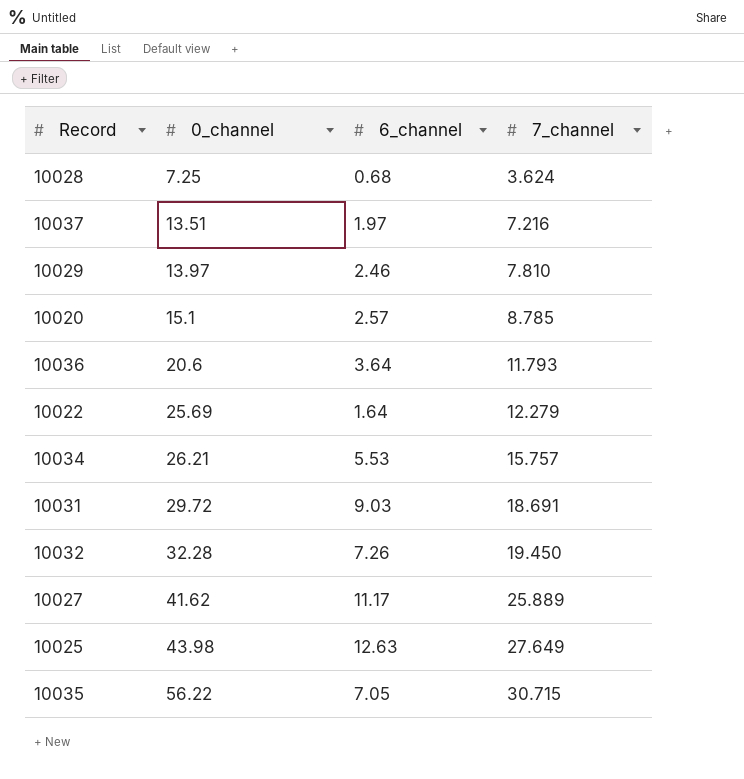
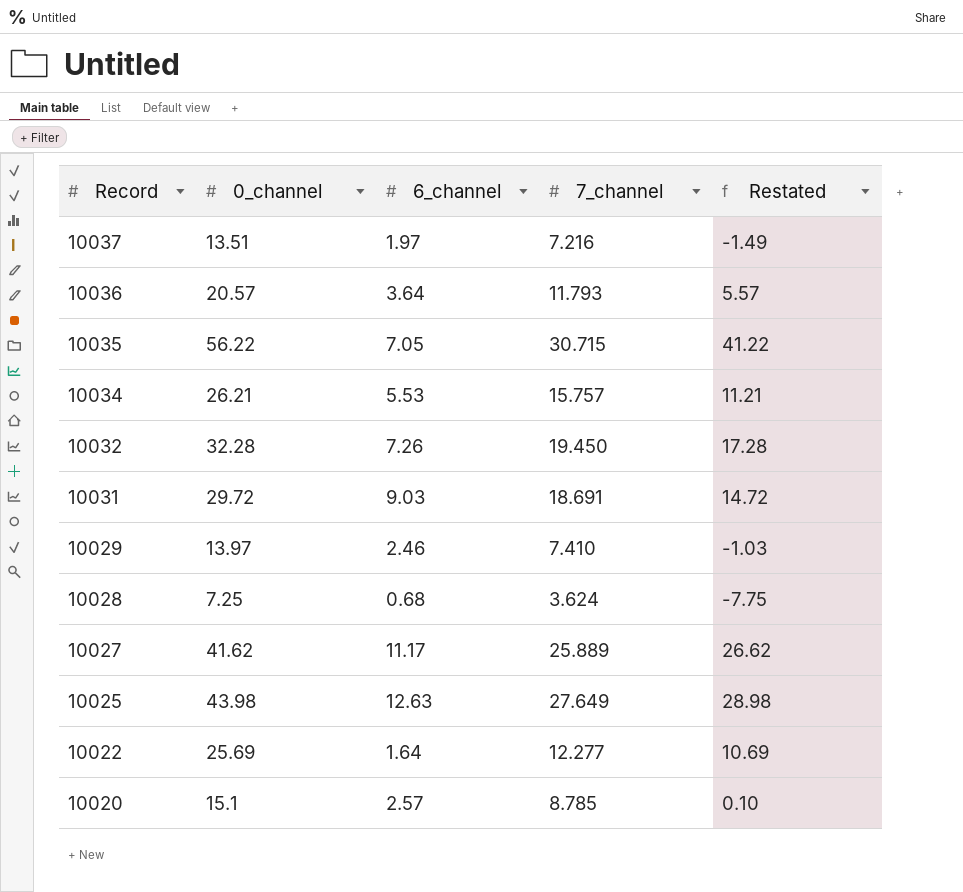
row order: 0_channel ascending -> Record descending
column Restated | formula: none -> [0_channel] - 15
10036 | 0_channel: 20.6 -> 20.57
10029 | 7_channel: 7.810 -> 7.410
10022 | 7_channel: 12.279 -> 12.277

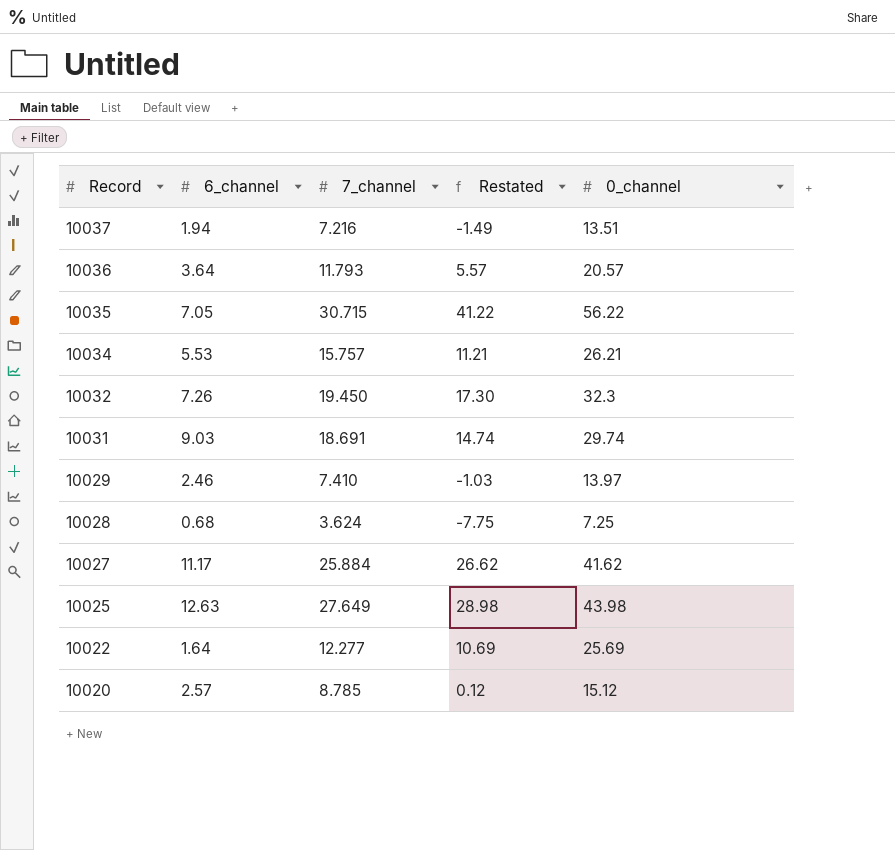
column 0_channel | position: 2 -> 5
10037 | 6_channel: 1.97 -> 1.94
10032 | Restated: 17.28 -> 17.30
10032 | 0_channel: 32.28 -> 32.3
10031 | Restated: 14.72 -> 14.74
10031 | 0_channel: 29.72 -> 29.74
10027 | 7_channel: 25.889 -> 25.884
10020 | Restated: 0.10 -> 0.12
10020 | 0_channel: 15.1 -> 15.12

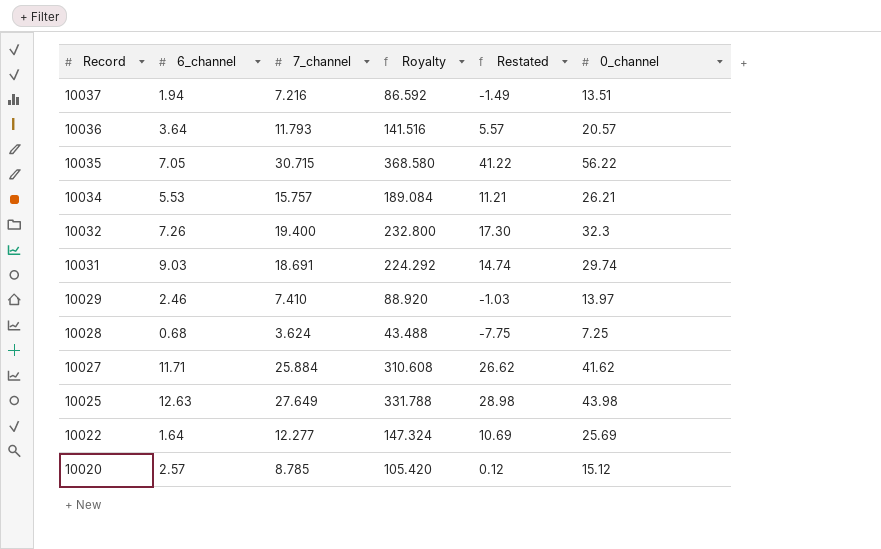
column Royalty | formula: none -> [7_channel] * 12
10032 | 7_channel: 19.450 -> 19.400
10027 | 6_channel: 11.17 -> 11.71

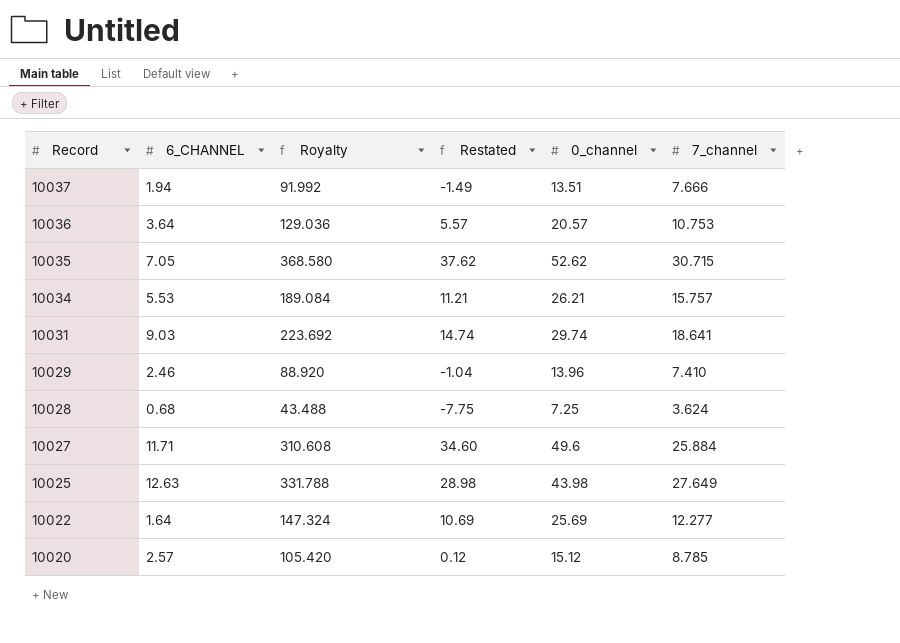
column name: 6_channel -> 6_CHANNEL
column 7_channel | position: 3 -> 6
row 10032: 7.26 | 19.400 | 232.800 | 17.30 | 32.3 -> none
10037 | Royalty: 86.592 -> 91.992
10037 | 7_channel: 7.216 -> 7.666
10036 | Royalty: 141.516 -> 129.036
10036 | 7_channel: 11.793 -> 10.753
10035 | Restated: 41.22 -> 37.62
10035 | 0_channel: 56.22 -> 52.62
10031 | Royalty: 224.292 -> 223.692
10031 | 7_channel: 18.691 -> 18.641
10029 | Restated: -1.03 -> -1.04
10029 | 0_channel: 13.97 -> 13.96
10027 | Restated: 26.62 -> 34.60
10027 | 0_channel: 41.62 -> 49.6

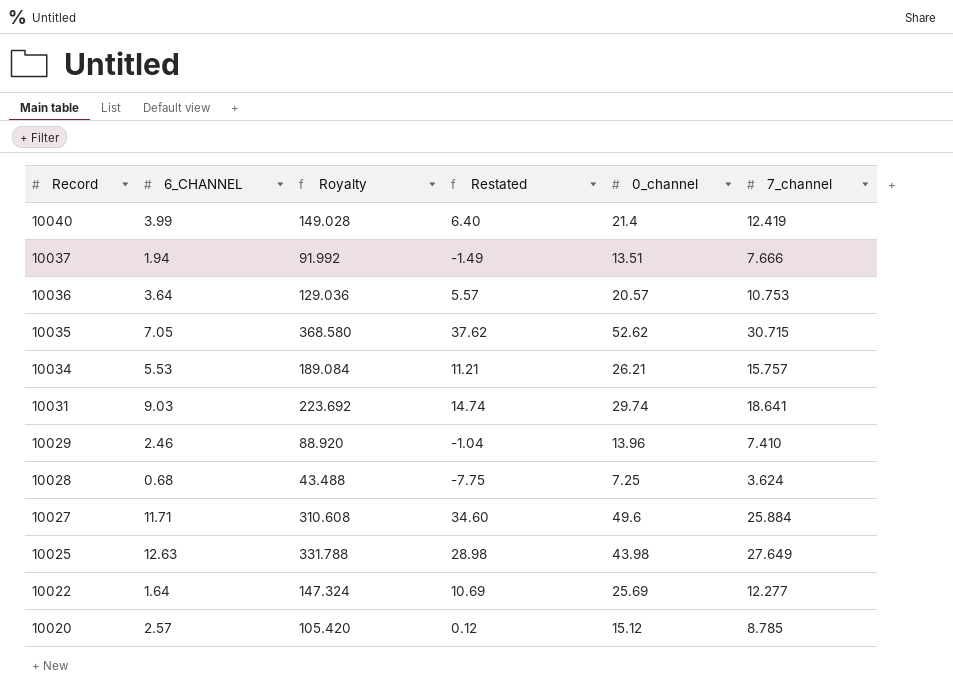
row 10040: none -> 3.99 | 149.028 | 6.40 | 21.4 | 12.419

